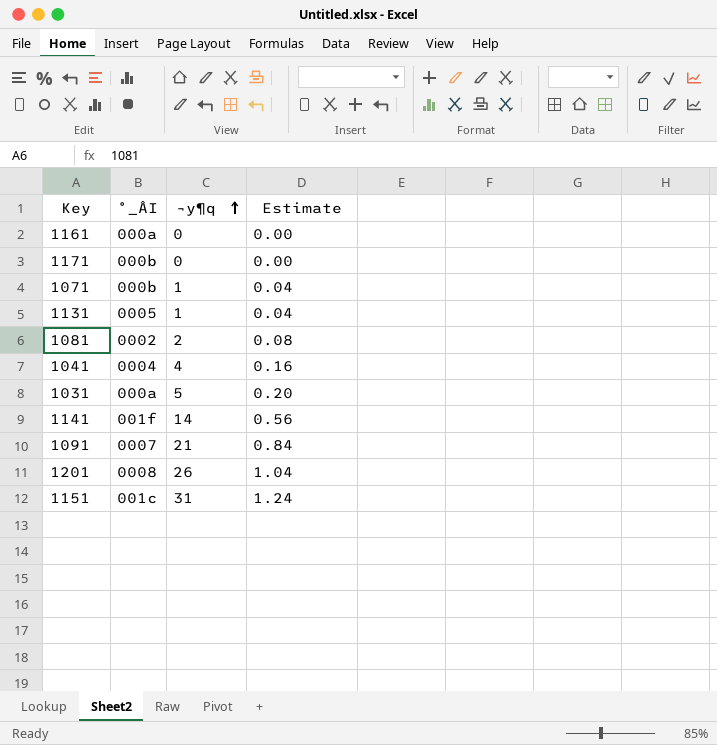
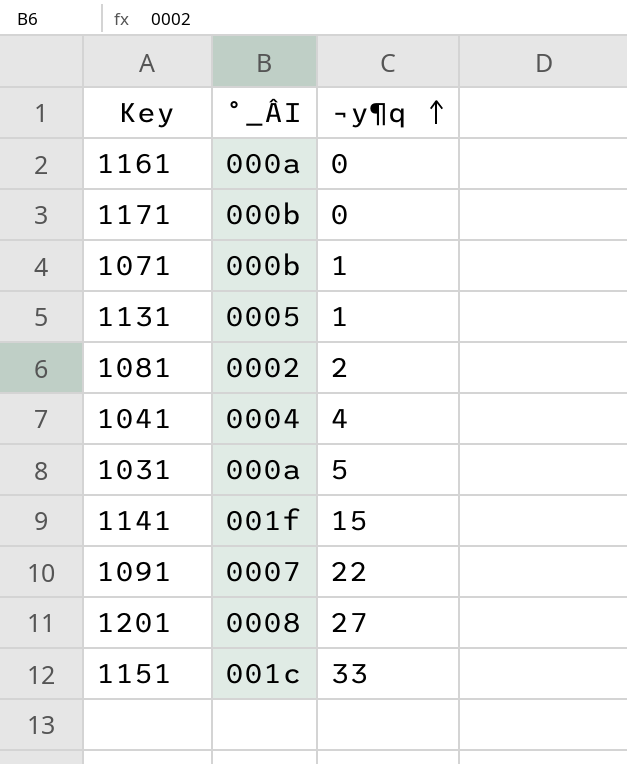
column Estimate | formula: [¬y¶q] * 0.04 -> none
1141 | ¬y¶q: 14 -> 15
1091 | ¬y¶q: 21 -> 22
1201 | ¬y¶q: 26 -> 27
1151 | ¬y¶q: 31 -> 33

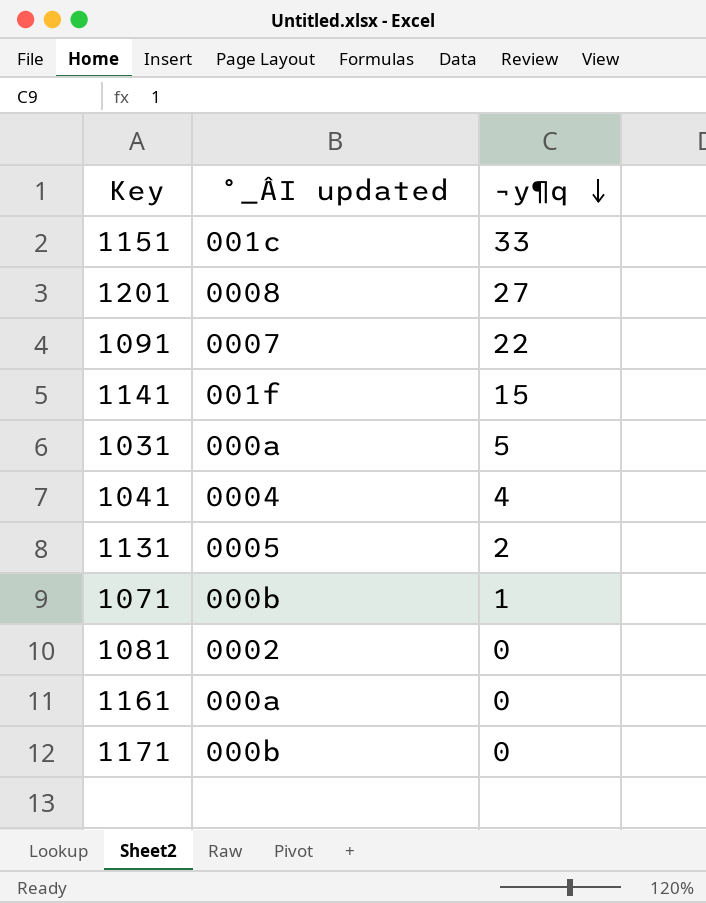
row order: ¬y¶q ascending -> ¬y¶q descending
column name: °_ÂI -> °_ÂI updated
1131 | ¬y¶q: 1 -> 2
1081 | ¬y¶q: 2 -> 0

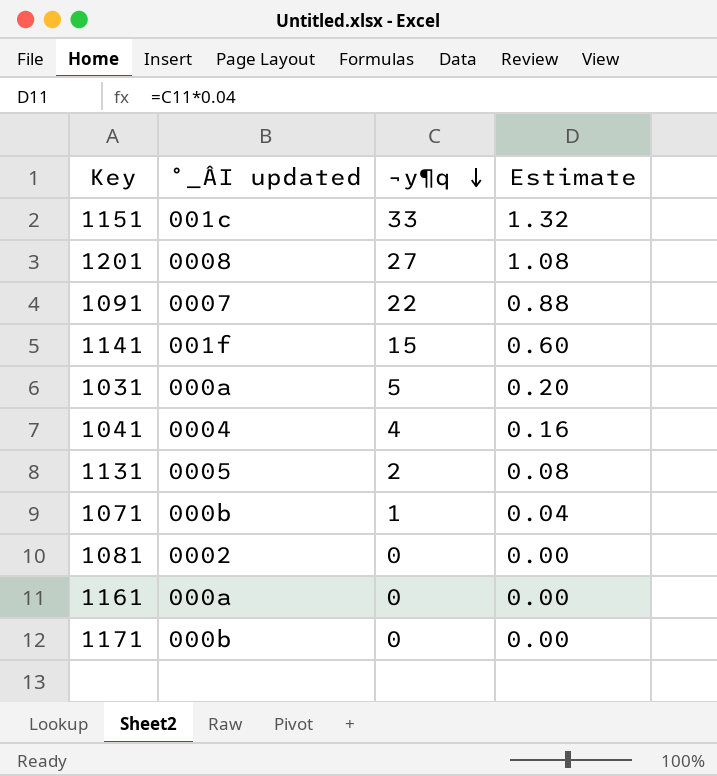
column Estimate | formula: none -> [¬y¶q] * 0.04

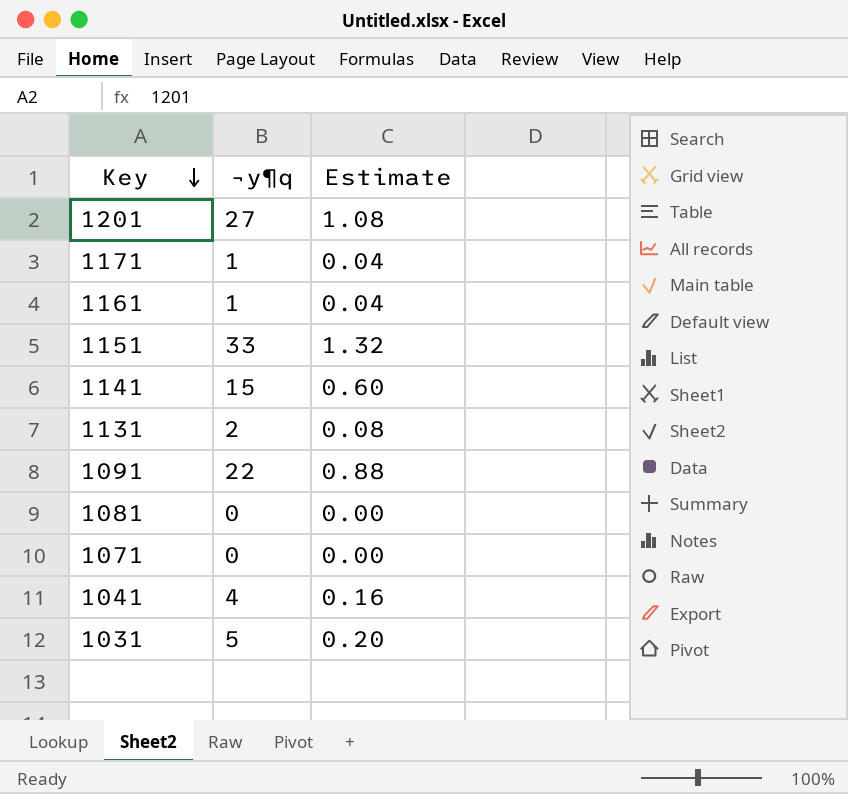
row order: ¬y¶q descending -> Key descending
column °_ÂI updated | position: 2 -> none
1171 | ¬y¶q: 0 -> 1
1171 | Estimate: 0.00 -> 0.04
1161 | ¬y¶q: 0 -> 1
1161 | Estimate: 0.00 -> 0.04
1071 | ¬y¶q: 1 -> 0
1071 | Estimate: 0.04 -> 0.00

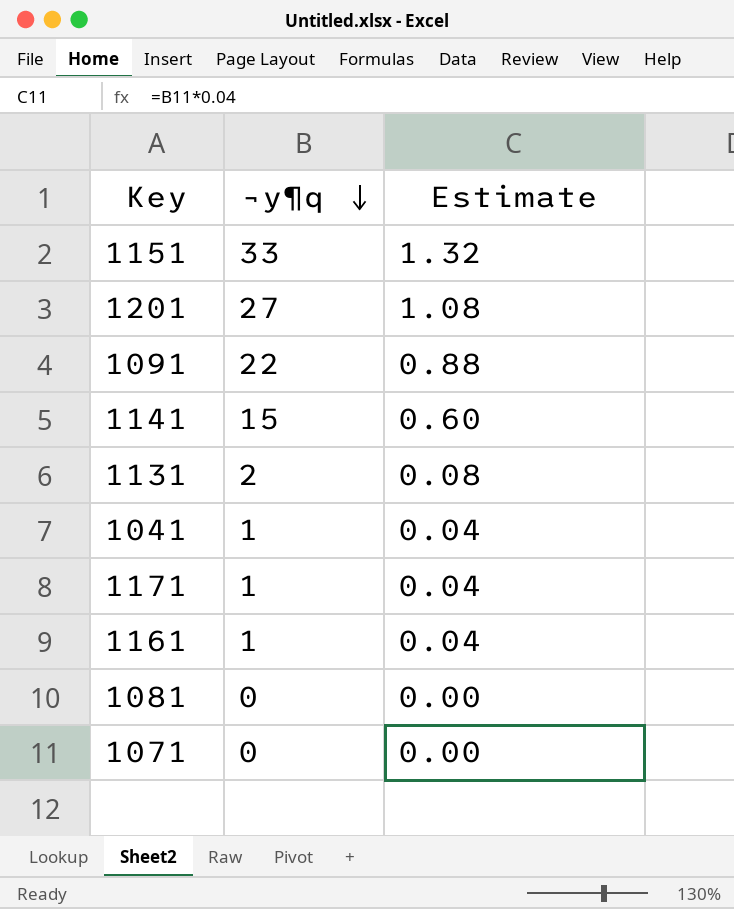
row order: Key descending -> ¬y¶q descending
row 1031: 5 | 0.20 -> none
1041 | ¬y¶q: 4 -> 1
1041 | Estimate: 0.16 -> 0.04

